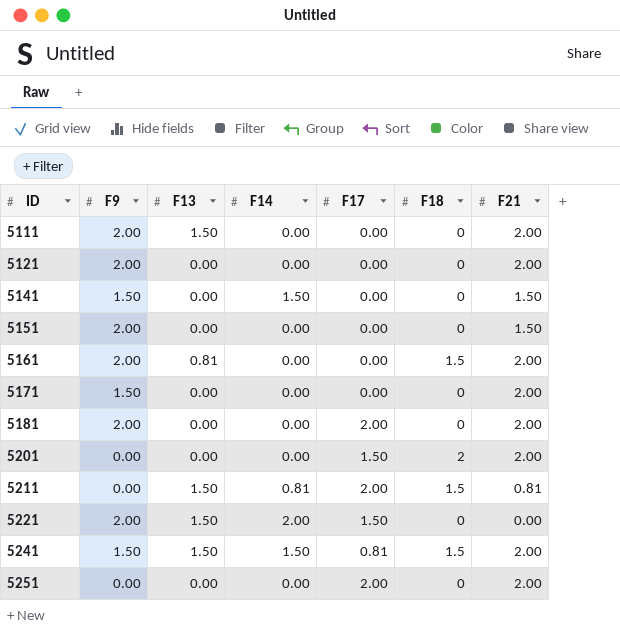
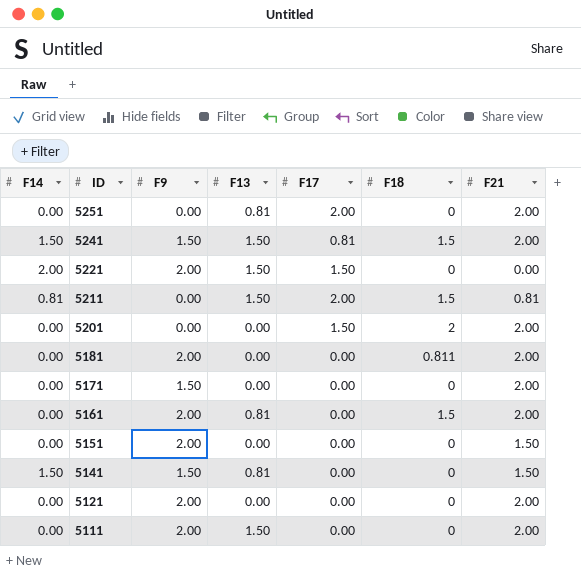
row order: ID ascending -> ID descending
column F14 | position: 4 -> 1
5251 | F13: 0.00 -> 0.81
5181 | F17: 2.00 -> 0.00
5181 | F18: 0 -> 0.811
5141 | F13: 0.00 -> 0.81

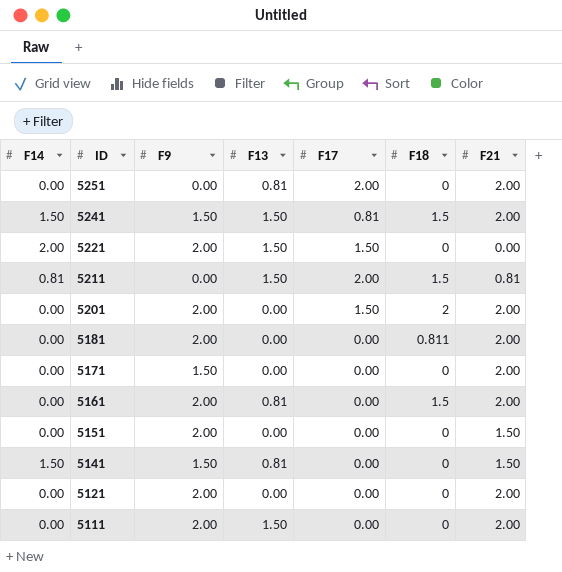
5201 | F9: 0.00 -> 2.00

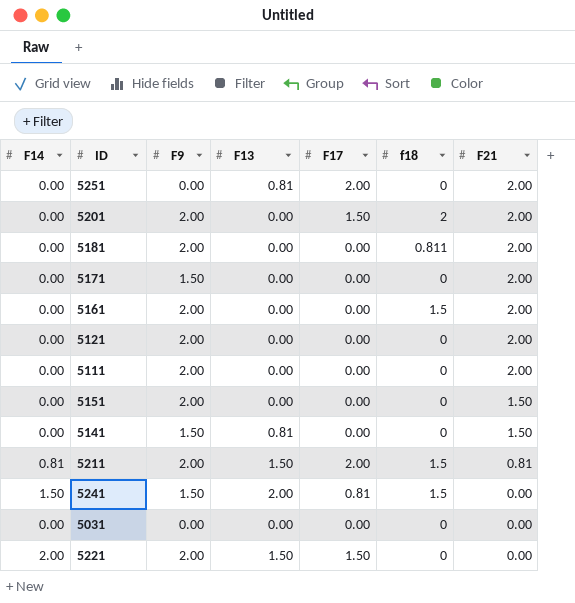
row order: ID descending -> F21 descending
column name: F18 -> f18
5161 | F13: 0.81 -> 0.00
5111 | F13: 1.50 -> 0.00
5141 | F14: 1.50 -> 0.00
5211 | F9: 0.00 -> 2.00
5241 | F13: 1.50 -> 2.00
5241 | F21: 2.00 -> 0.00
row 5031: none -> 0.00 | 0.00 | 0.00 | 0.00 | 0 | 0.00

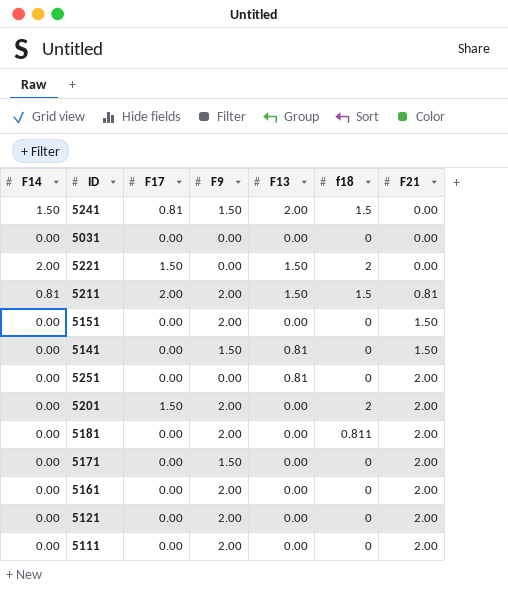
row order: F21 descending -> F21 ascending
column F17 | position: 5 -> 3
5221 | F9: 2.00 -> 0.00
5221 | f18: 0 -> 2
5251 | F17: 2.00 -> 0.00
5161 | f18: 1.5 -> 0

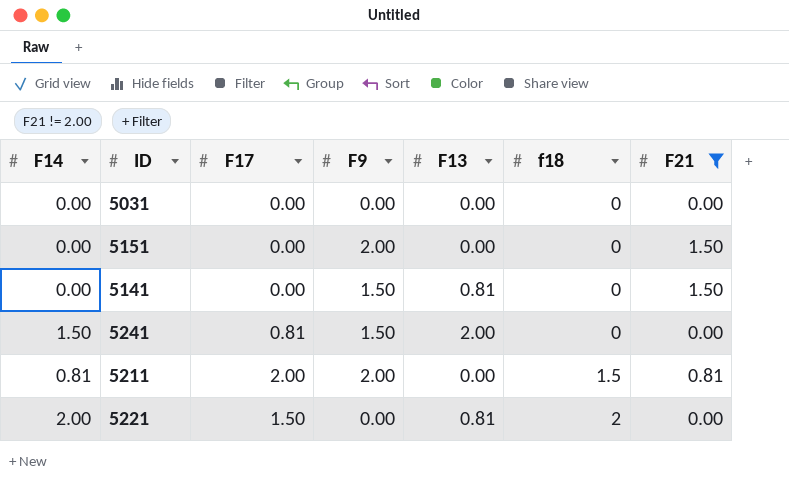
filter: none -> F21 != 2.00
row order: F21 ascending -> f18 ascending
5241 | f18: 1.5 -> 0
5211 | F13: 1.50 -> 0.00
5221 | F13: 1.50 -> 0.81

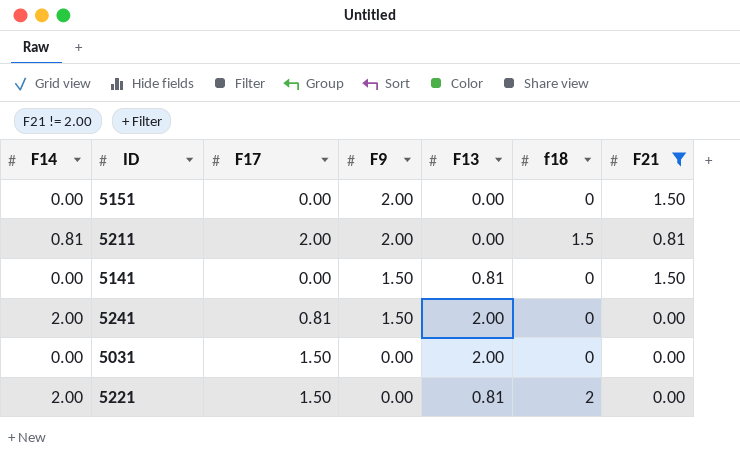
row order: f18 ascending -> F9 descending
5241 | F14: 1.50 -> 2.00
5031 | F17: 0.00 -> 1.50
5031 | F13: 0.00 -> 2.00

